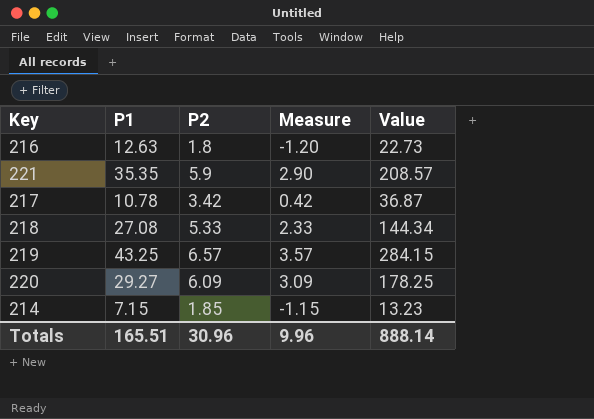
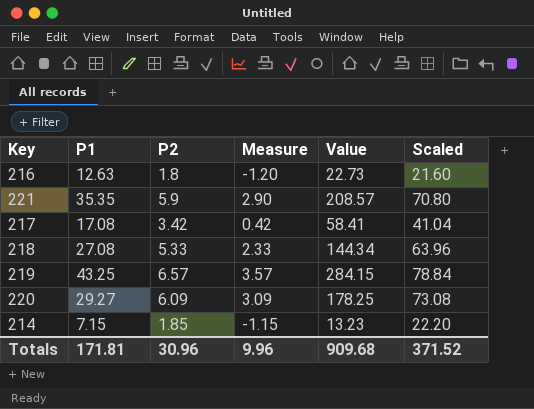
column Scaled | formula: none -> [P2] * 12
217 | P1: 10.78 -> 17.08
217 | Value: 36.87 -> 58.41
Totals | P1: 165.51 -> 171.81
Totals | Value: 888.14 -> 909.68

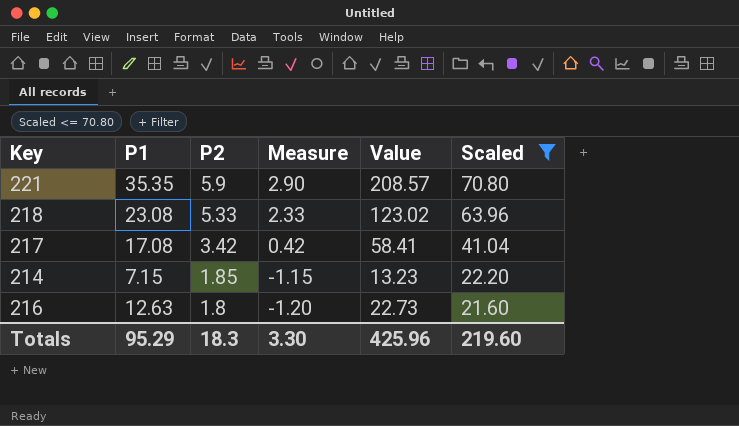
filter: none -> Scaled <= 70.80
row order: none -> P2 descending
218 | P1: 27.08 -> 23.08
218 | Value: 144.34 -> 123.02
Totals | P1: 171.81 -> 95.29
Totals | P2: 30.96 -> 18.3
Totals | Measure: 9.96 -> 3.30
Totals | Value: 909.68 -> 425.96
Totals | Scaled: 371.52 -> 219.60

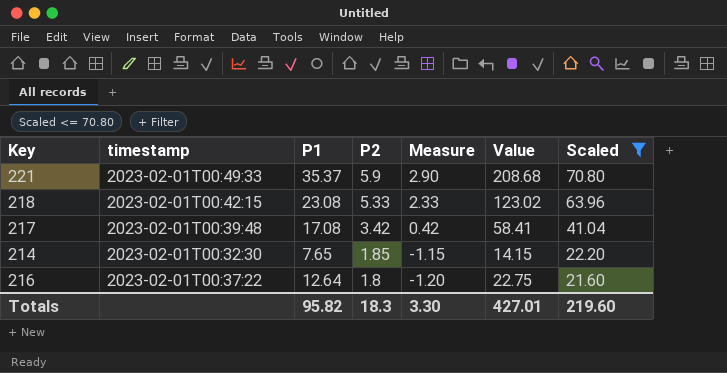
column timestamp | position: none -> 2
221 | P1: 35.35 -> 35.37
221 | Value: 208.57 -> 208.68
214 | P1: 7.15 -> 7.65
214 | Value: 13.23 -> 14.15
216 | P1: 12.63 -> 12.64
216 | Value: 22.73 -> 22.75
Totals | P1: 95.29 -> 95.82
Totals | Value: 425.96 -> 427.01

